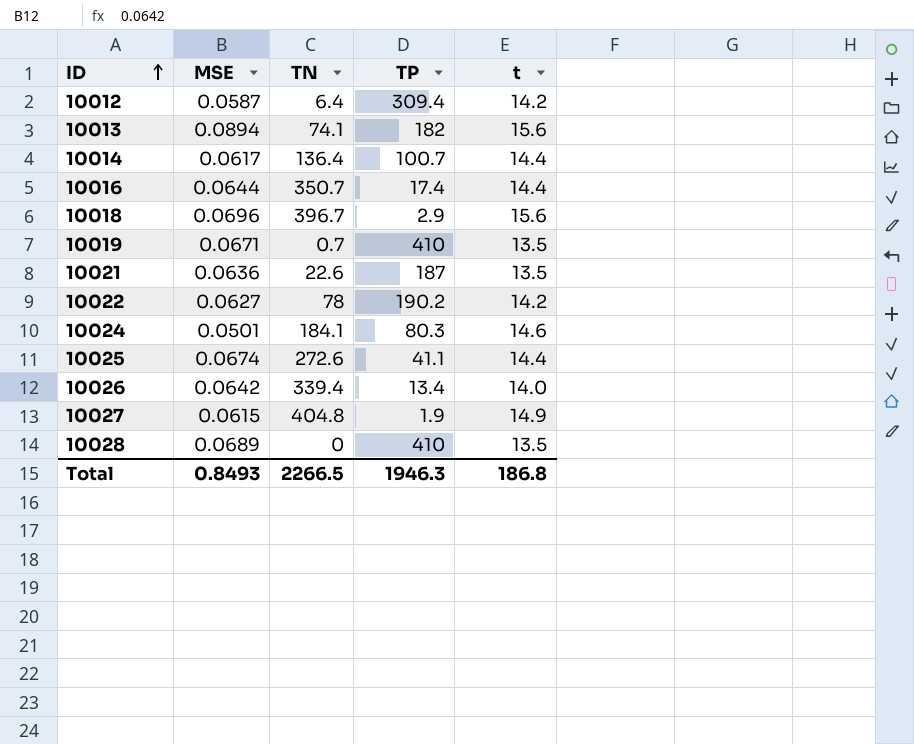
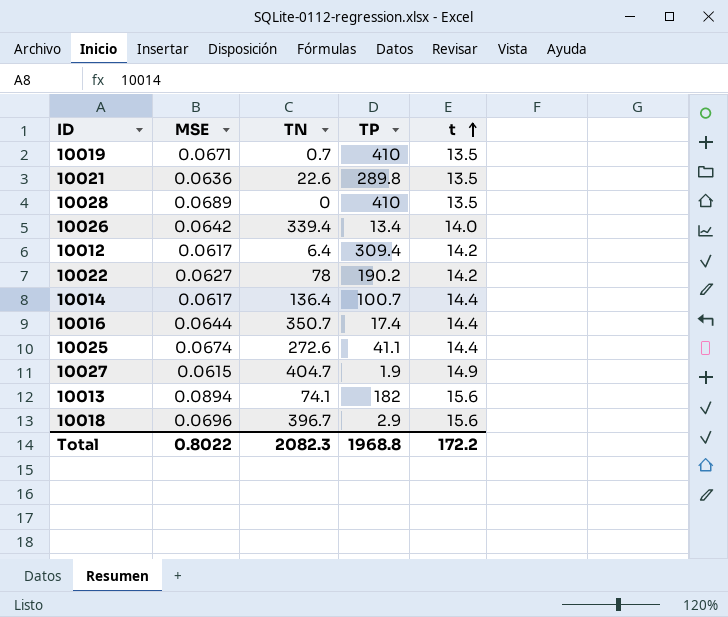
row order: ID ascending -> t ascending
row 10024: 0.0501 | 184.1 | 80.3 | 14.6 -> none
10021 | TP: 187 -> 289.8
10012 | MSE: 0.0587 -> 0.0617
10027 | TN: 404.8 -> 404.7
Total | MSE: 0.8493 -> 0.8022
Total | TN: 2266.5 -> 2082.3
Total | TP: 1946.3 -> 1968.8
Total | t: 186.8 -> 172.2

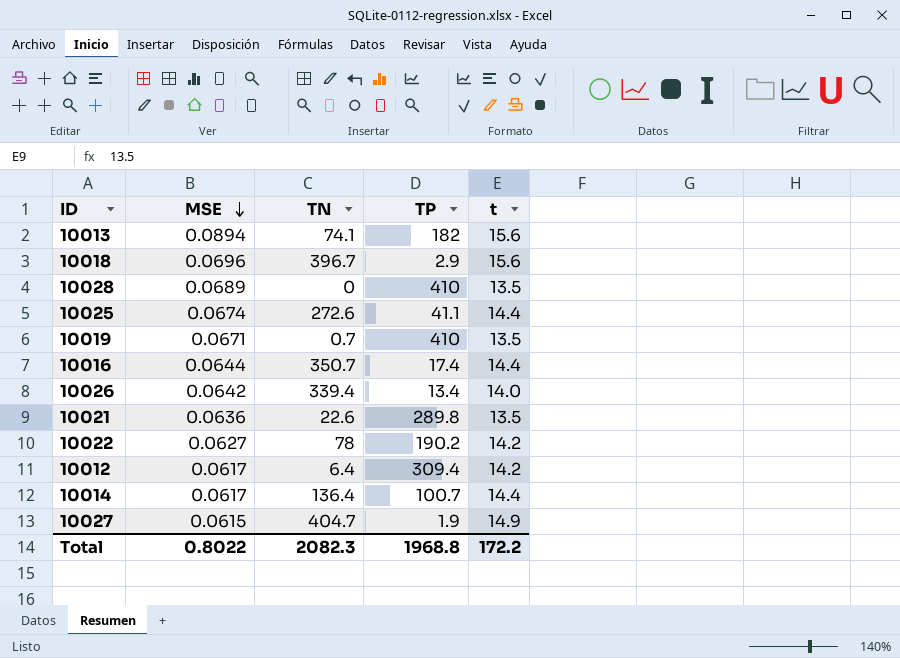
row order: t ascending -> MSE descending

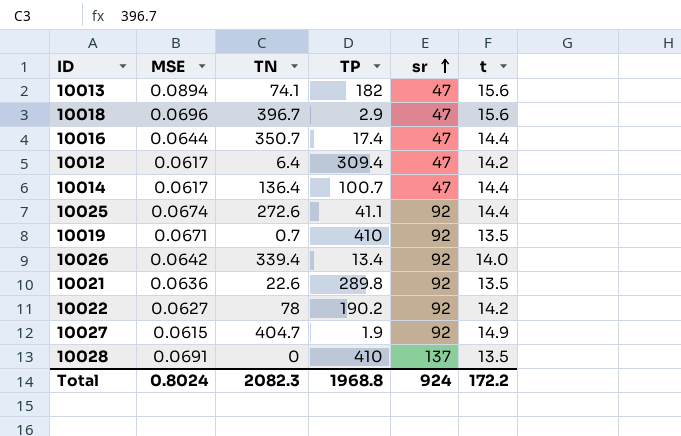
row order: MSE descending -> sr ascending
column sr | position: none -> 5
10028 | MSE: 0.0689 -> 0.0691
Total | MSE: 0.8022 -> 0.8024

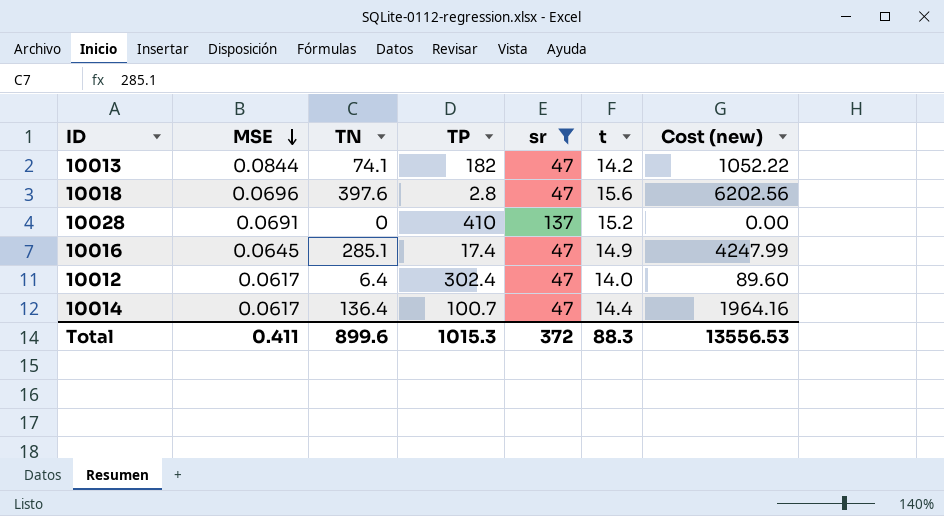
filter: none -> sr != 92
row order: sr ascending -> MSE descending
column Cost (new) | formula: none -> [TN] * [t]
10013 | MSE: 0.0894 -> 0.0844
10013 | t: 15.6 -> 14.2
10018 | TN: 396.7 -> 397.6
10018 | TP: 2.9 -> 2.8
10028 | t: 13.5 -> 15.2
10016 | MSE: 0.0644 -> 0.0645
10016 | TN: 350.7 -> 285.1
10016 | t: 14.4 -> 14.9
10012 | TP: 309.4 -> 302.4
10012 | t: 14.2 -> 14.0
Total | MSE: 0.8024 -> 0.411
Total | TN: 2082.3 -> 899.6
Total | TP: 1968.8 -> 1015.3
Total | sr: 924 -> 372
Total | t: 172.2 -> 88.3

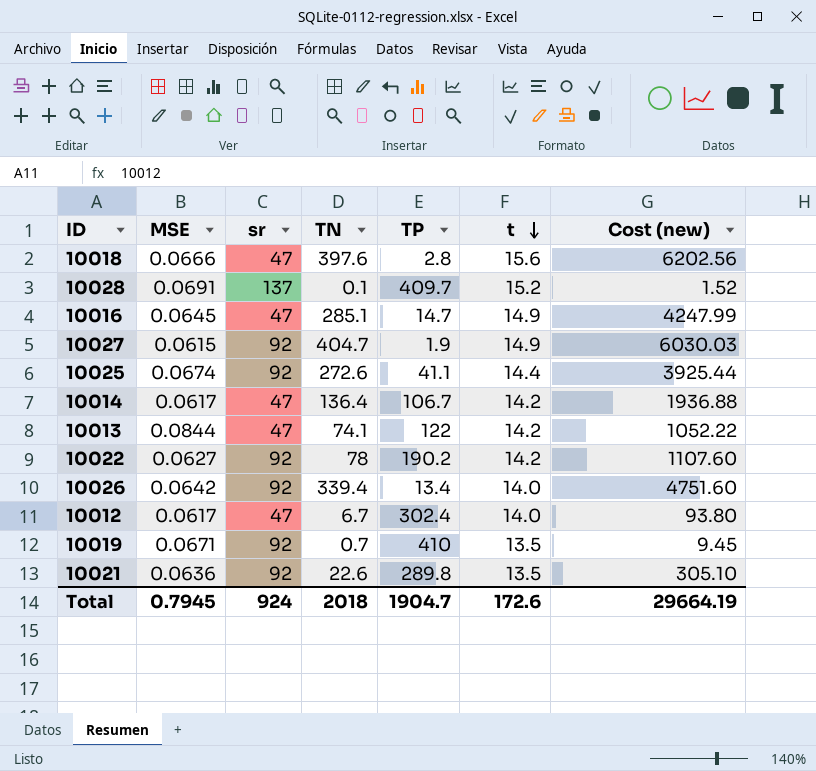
filter: sr != 92 -> none
row order: MSE descending -> t descending
column sr | position: 5 -> 3
10018 | MSE: 0.0696 -> 0.0666
10028 | TN: 0 -> 0.1
10028 | TP: 410 -> 409.7
10028 | Cost (new): 0.00 -> 1.52
10016 | TP: 17.4 -> 14.7
10014 | TP: 100.7 -> 106.7
10014 | t: 14.4 -> 14.2
10014 | Cost (new): 1964.16 -> 1936.88
10013 | TP: 182 -> 122
10012 | TN: 6.4 -> 6.7
10012 | Cost (new): 89.60 -> 93.80
Total | MSE: 0.411 -> 0.7945
Total | sr: 372 -> 924
Total | TN: 899.6 -> 2018
Total | TP: 1015.3 -> 1904.7
Total | t: 88.3 -> 172.6
Total | Cost (new): 13556.53 -> 29664.19

